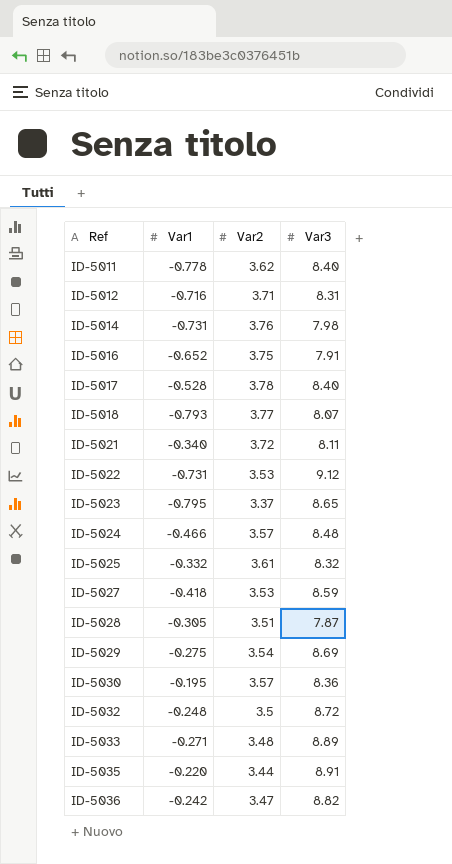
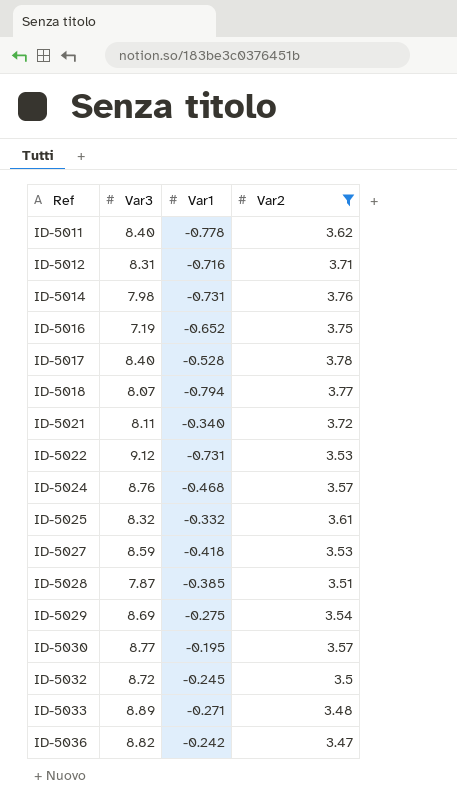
filter: none -> Var2 >= 3.47
column Var3 | position: 4 -> 2
ID-5016 | Var3: 7.91 -> 7.19
ID-5018 | Var1: -0.793 -> -0.794
ID-5024 | Var3: 8.48 -> 8.76
ID-5024 | Var1: -0.466 -> -0.468
ID-5028 | Var1: -0.305 -> -0.385
ID-5030 | Var3: 8.36 -> 8.77
ID-5032 | Var1: -0.248 -> -0.245

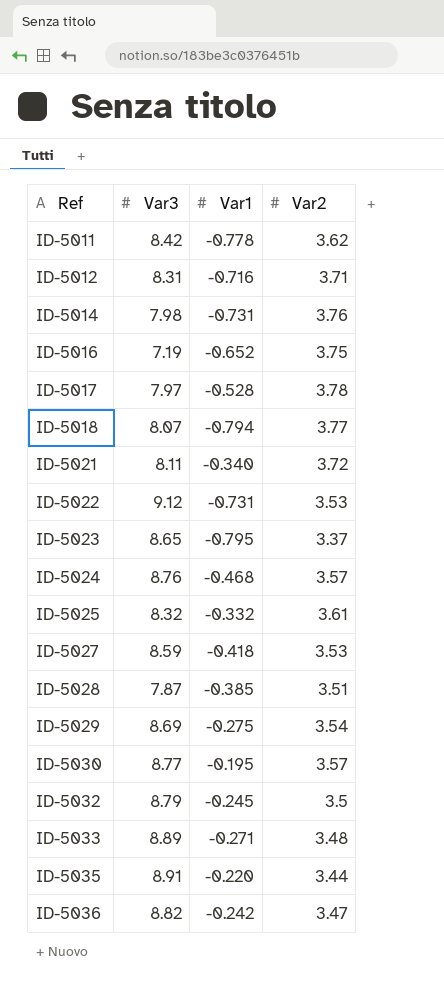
filter: Var2 >= 3.47 -> none
ID-5011 | Var3: 8.40 -> 8.42
ID-5017 | Var3: 8.40 -> 7.97
ID-5032 | Var3: 8.72 -> 8.79

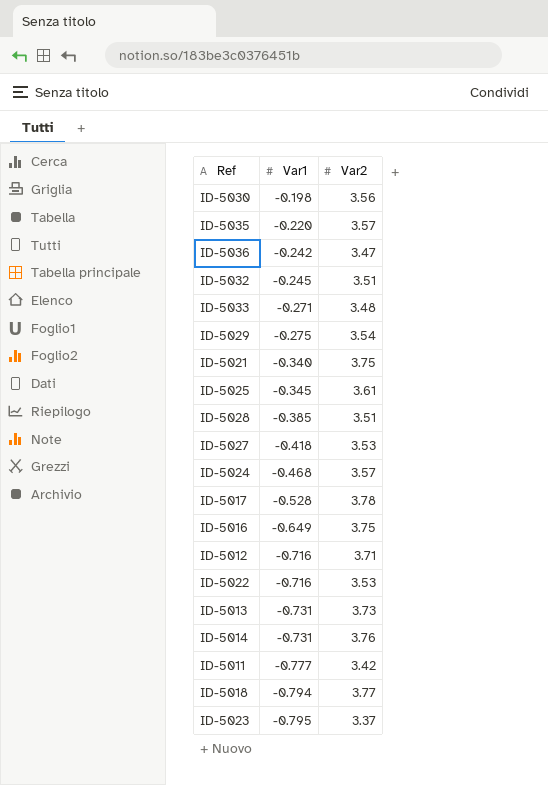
row order: Ref ascending -> Var1 descending
column Var3 | position: 2 -> none
ID-5030 | Var1: -0.195 -> -0.198
ID-5030 | Var2: 3.57 -> 3.56
ID-5035 | Var2: 3.44 -> 3.57
ID-5032 | Var2: 3.5 -> 3.51
ID-5021 | Var2: 3.72 -> 3.75
ID-5025 | Var1: -0.332 -> -0.345
ID-5016 | Var1: -0.652 -> -0.649
ID-5022 | Var1: -0.731 -> -0.716
row ID-5013: none -> -0.731 | 3.73
ID-5011 | Var1: -0.778 -> -0.777
ID-5011 | Var2: 3.62 -> 3.42

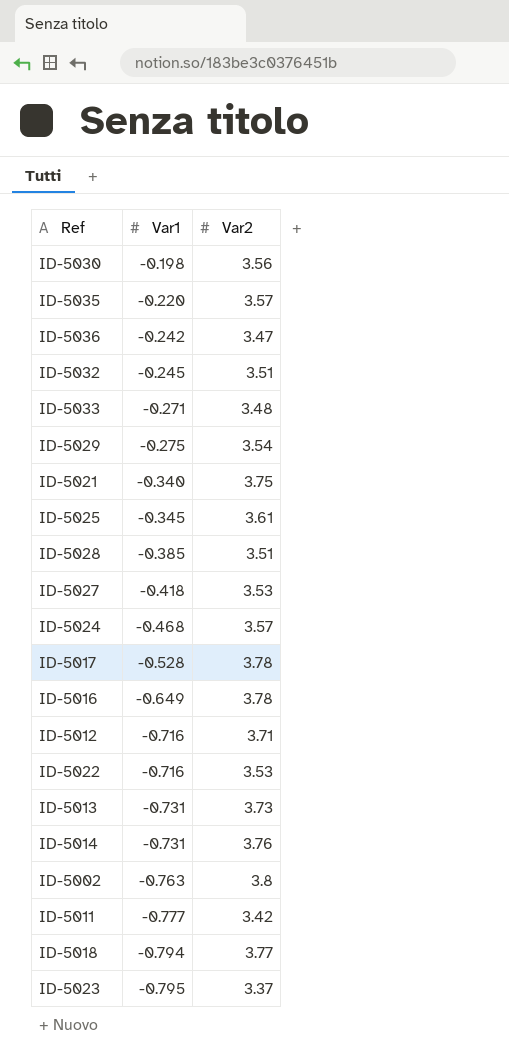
ID-5016 | Var2: 3.75 -> 3.78
row ID-5002: none -> -0.763 | 3.8

